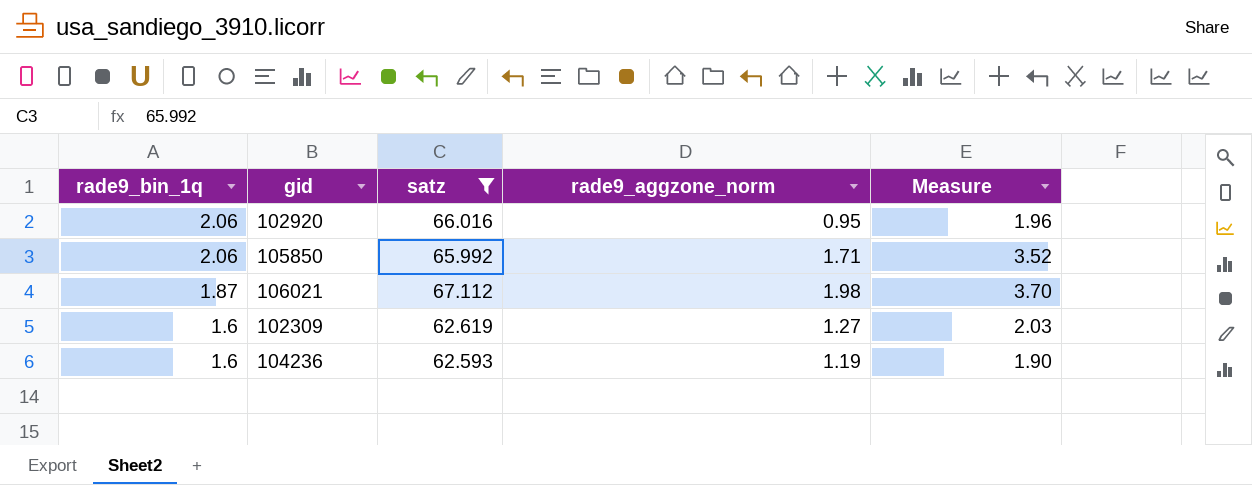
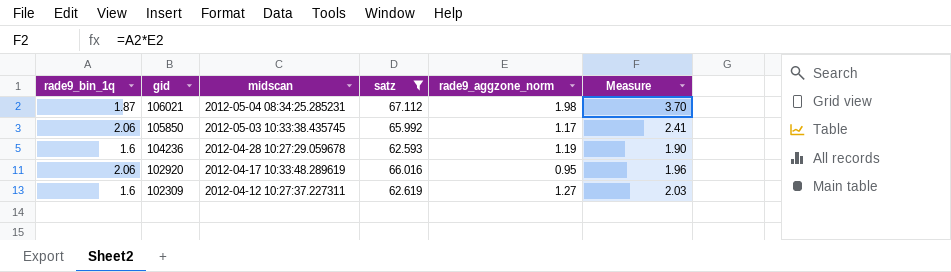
row order: rade9_bin_1q descending -> gid descending
column midscan | position: none -> 3
105850 | rade9_aggzone_norm: 1.71 -> 1.17
105850 | Measure: 3.52 -> 2.41

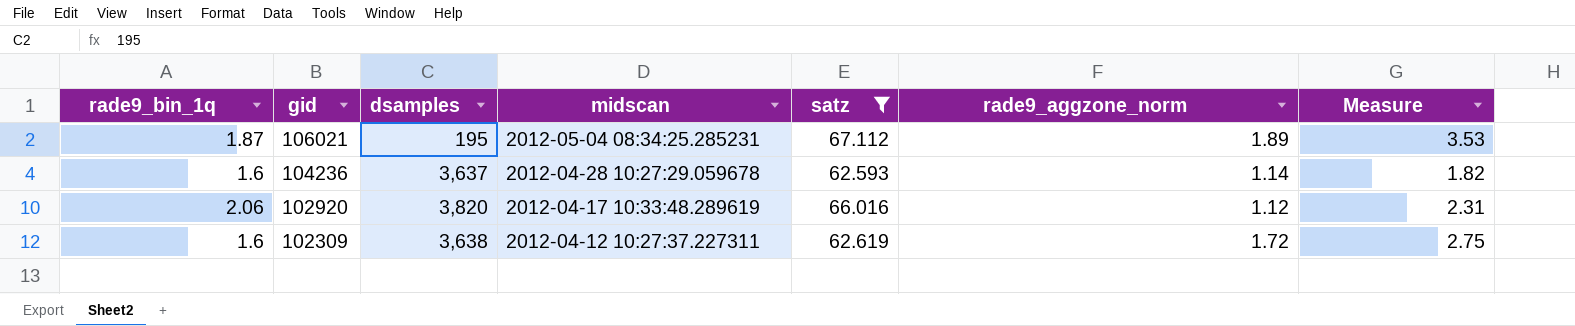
column dsamples | position: none -> 3
row 105850: 2.06 | 2012-05-03 10:33:38.435745 | 65.992 | 1.17 | 2.41 -> none
106021 | rade9_aggzone_norm: 1.98 -> 1.89
106021 | Measure: 3.70 -> 3.53
104236 | rade9_aggzone_norm: 1.19 -> 1.14
104236 | Measure: 1.90 -> 1.82
102920 | rade9_aggzone_norm: 0.95 -> 1.12
102920 | Measure: 1.96 -> 2.31
102309 | rade9_aggzone_norm: 1.27 -> 1.72
102309 | Measure: 2.03 -> 2.75

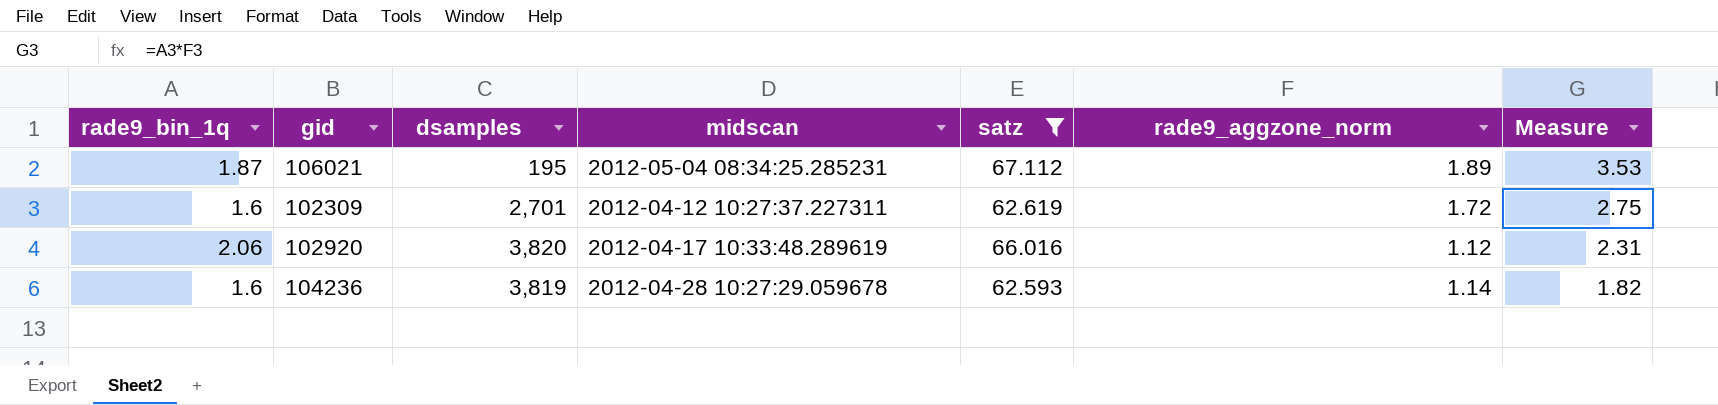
row order: gid descending -> Measure descending
102309 | dsamples: 3,638 -> 2,701
104236 | dsamples: 3,637 -> 3,819

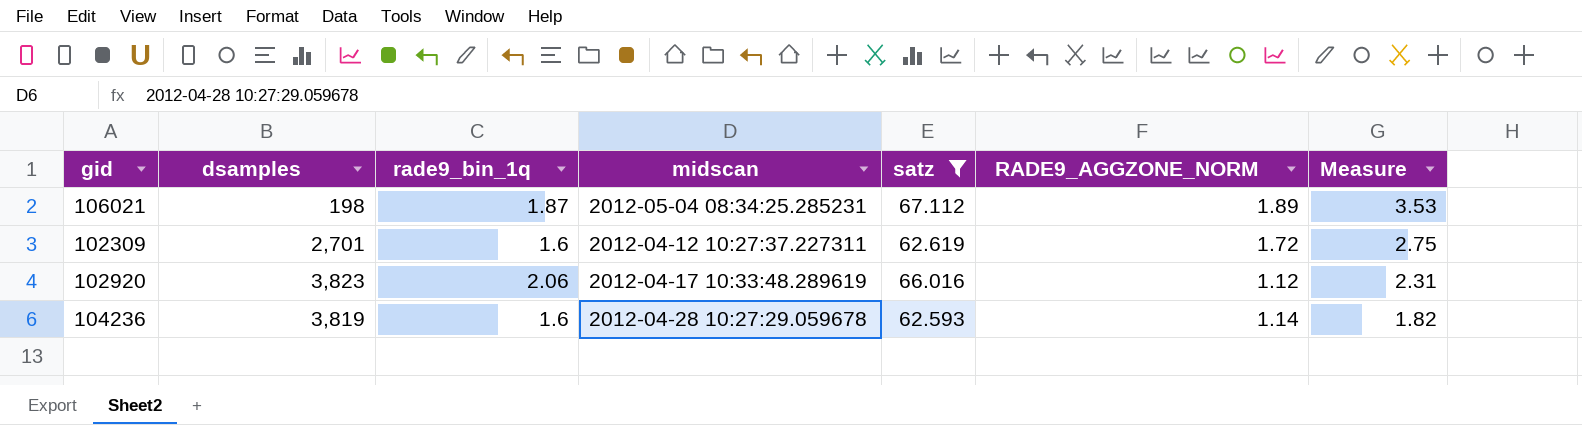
column rade9_bin_1q | position: 1 -> 3
column name: rade9_aggzone_norm -> RADE9_AGGZONE_NORM
106021 | dsamples: 195 -> 198
102920 | dsamples: 3,820 -> 3,823

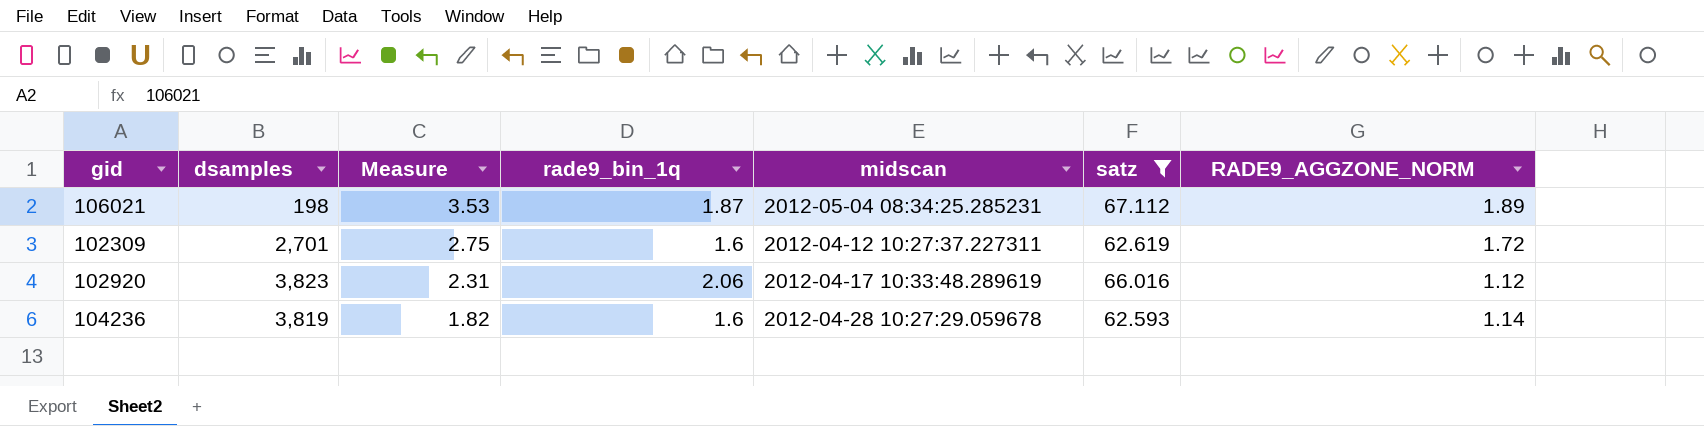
column Measure | position: 7 -> 3

